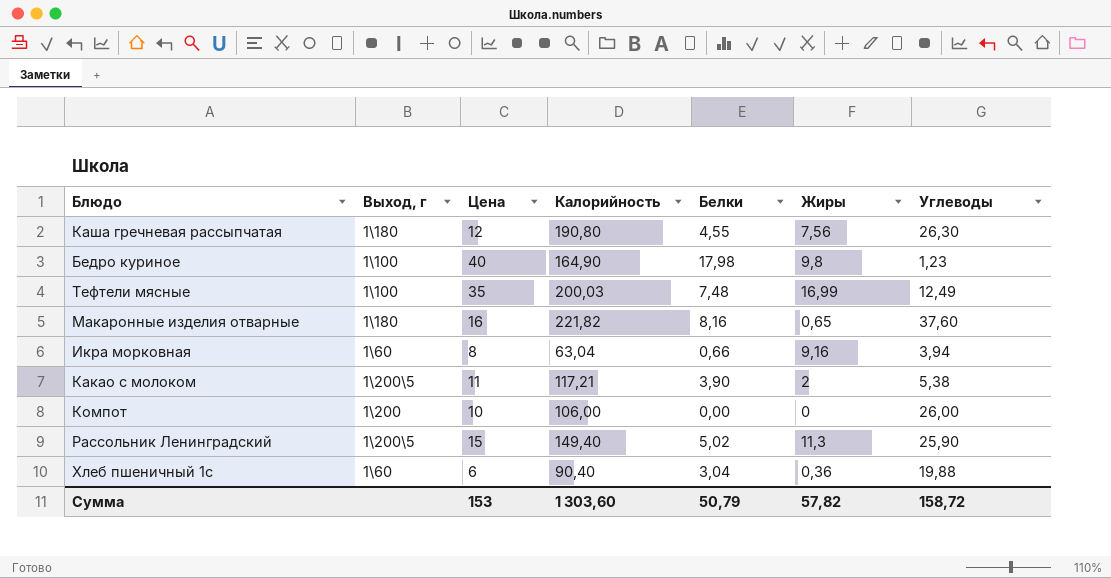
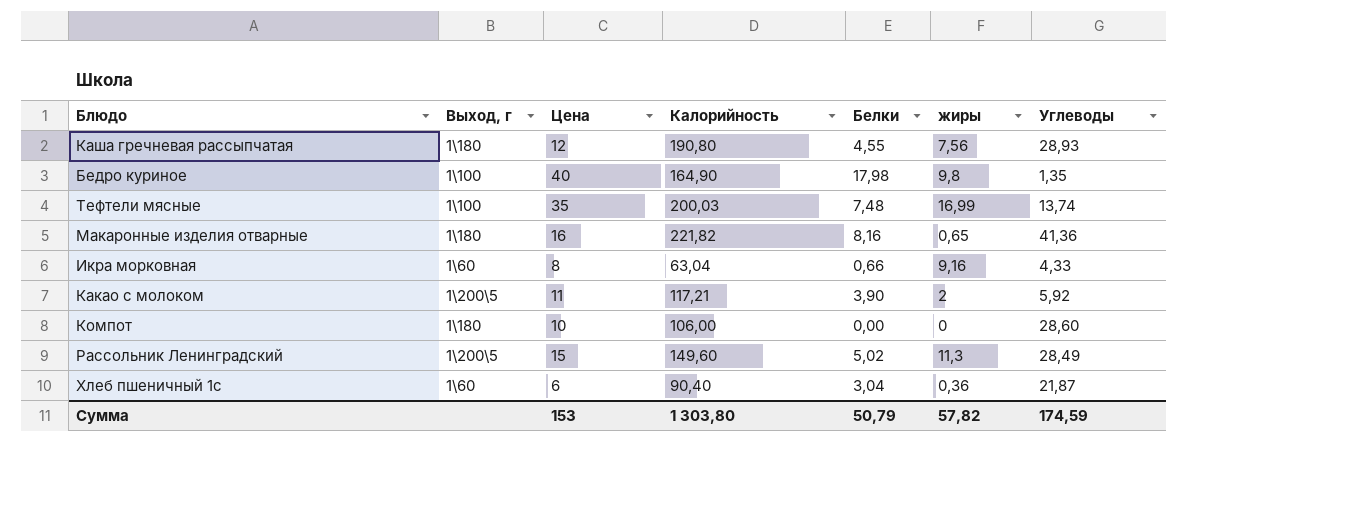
column name: Жиры -> жиры
Каша гречневая рассыпчатая | Углеводы: 26,30 -> 28,93
Бедро куриное | Углеводы: 1,23 -> 1,35
Тефтели мясные | Углеводы: 12,49 -> 13,74
Макаронные изделия отварные | Углеводы: 37,60 -> 41,36
Икра морковная | Углеводы: 3,94 -> 4,33
Какао с молоком | Углеводы: 5,38 -> 5,92
Компот | Выход, г: 1\200 -> 1\180
Компот | Углеводы: 26,00 -> 28,60
Рассольник Ленинградский | Калорийность: 149,40 -> 149,60
Рассольник Ленинградский | Углеводы: 25,90 -> 28,49
Хлеб пшеничный 1с | Углеводы: 19,88 -> 21,87
Сумма | Калорийность: 1 303,60 -> 1 303,80
Сумма | Углеводы: 158,72 -> 174,59

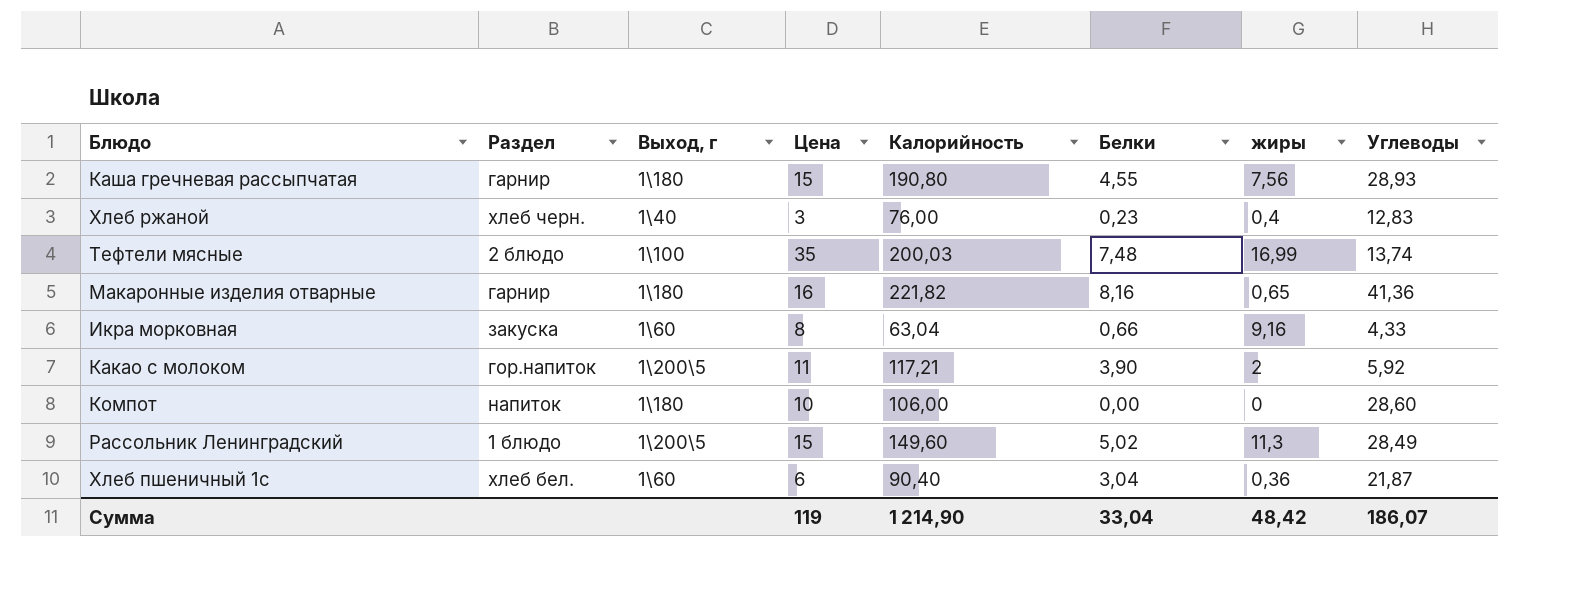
column Раздел | position: none -> 2
row Бедро куриное: 1\100 | 40 | 164,90 | 17,98 | 9,8 | 1,35 -> none
Каша гречневая рассыпчатая | Цена: 12 -> 15
row Хлеб ржаной: none -> хлеб черн. | 1\40 | 3 | 76,00 | 0,23 | 0,4 | 12,83
Сумма | Цена: 153 -> 119
Сумма | Калорийность: 1 303,80 -> 1 214,90
Сумма | Белки: 50,79 -> 33,04
Сумма | жиры: 57,82 -> 48,42
Сумма | Углеводы: 174,59 -> 186,07

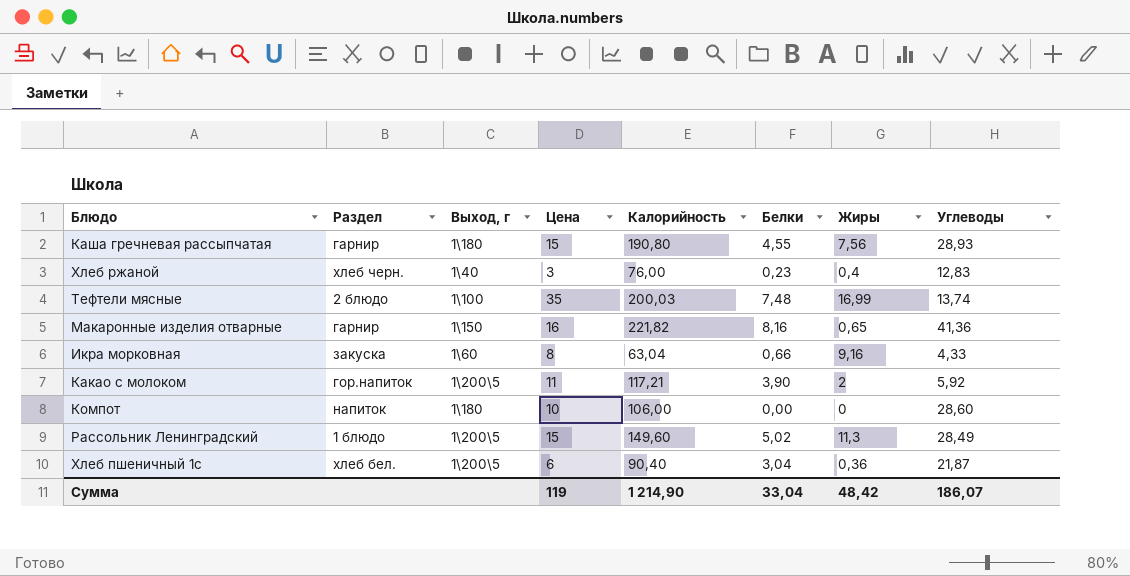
column name: жиры -> Жиры
Макаронные изделия отварные | Выход, г: 1\180 -> 1\150
Хлеб пшеничный 1с | Выход, г: 1\60 -> 1\200\5

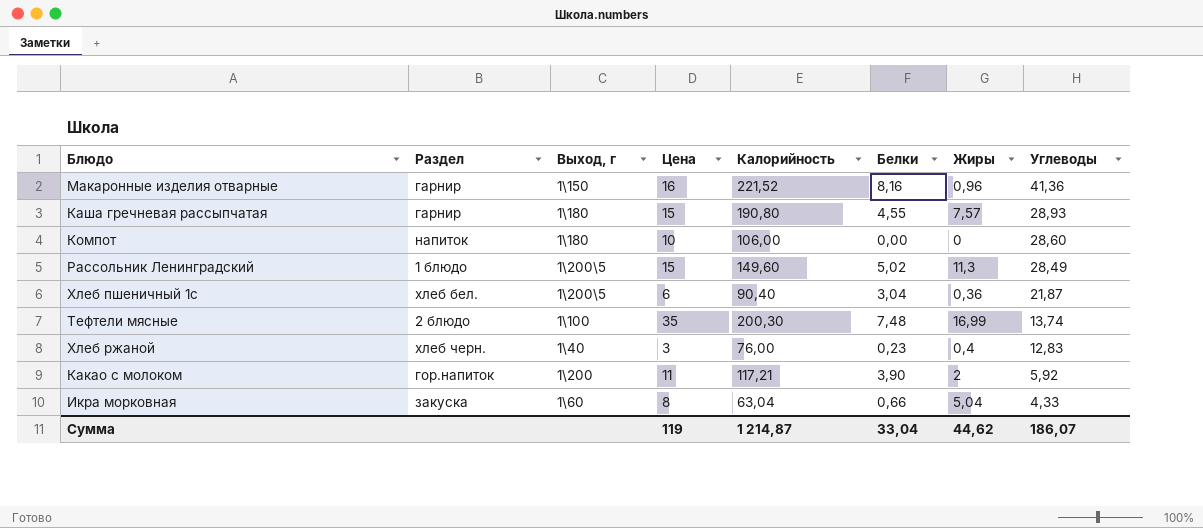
row order: none -> Углеводы descending
Макаронные изделия отварные | Калорийность: 221,82 -> 221,52
Макаронные изделия отварные | Жиры: 0,65 -> 0,96
Каша гречневая рассыпчатая | Жиры: 7,56 -> 7,57
Тефтели мясные | Калорийность: 200,03 -> 200,30
Какао с молоком | Выход, г: 1\200\5 -> 1\200
Икра морковная | Жиры: 9,16 -> 5,04
Сумма | Калорийность: 1 214,90 -> 1 214,87
Сумма | Жиры: 48,42 -> 44,62

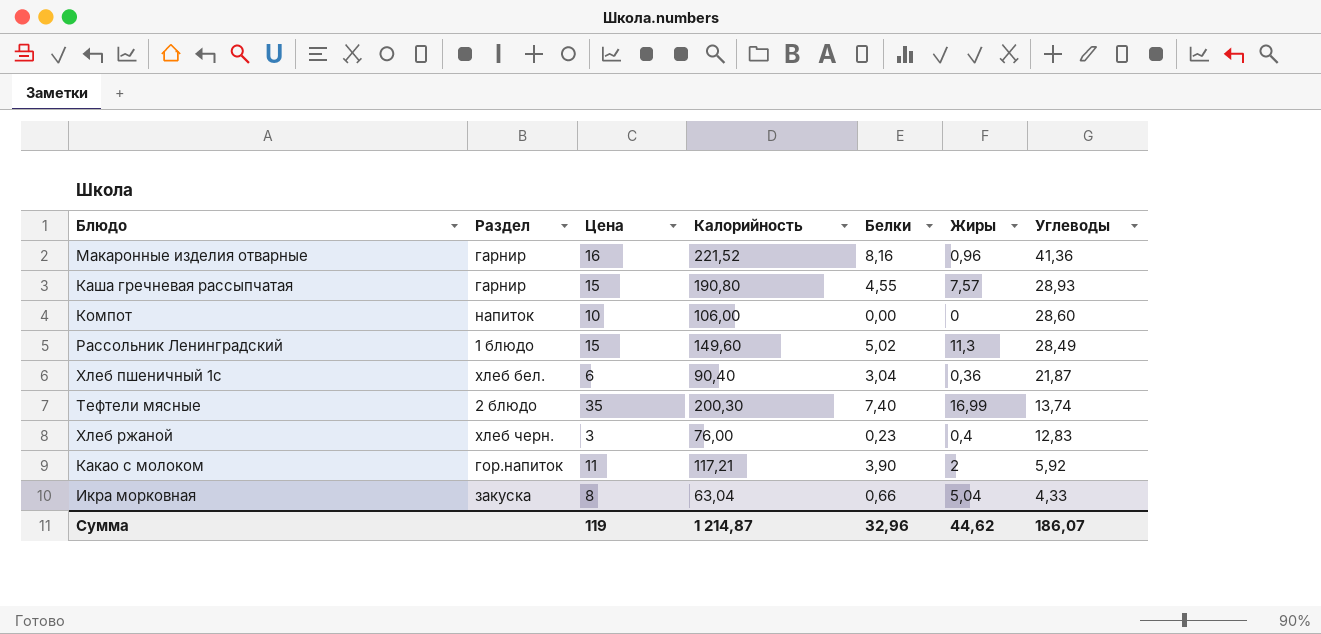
column Выход, г | position: 3 -> none
Тефтели мясные | Белки: 7,48 -> 7,40
Сумма | Белки: 33,04 -> 32,96

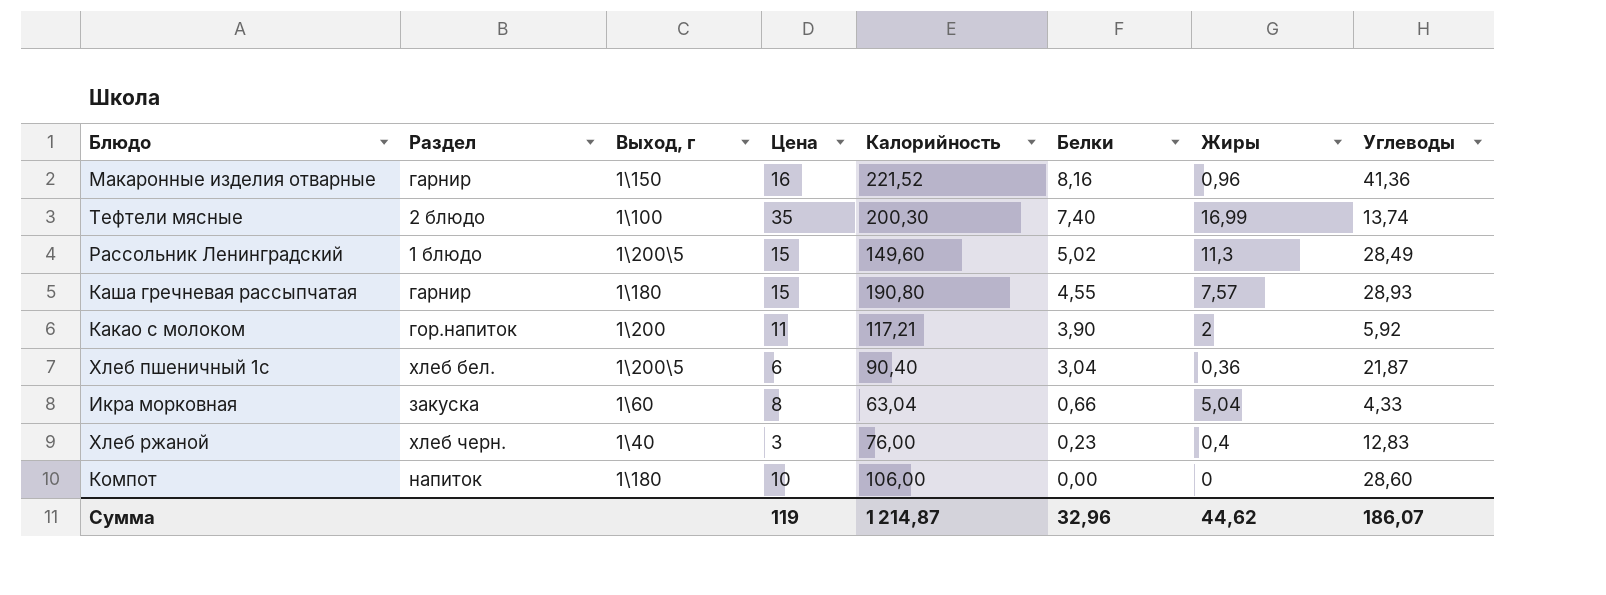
row order: Углеводы descending -> Белки descending
column Выход, г | position: none -> 3

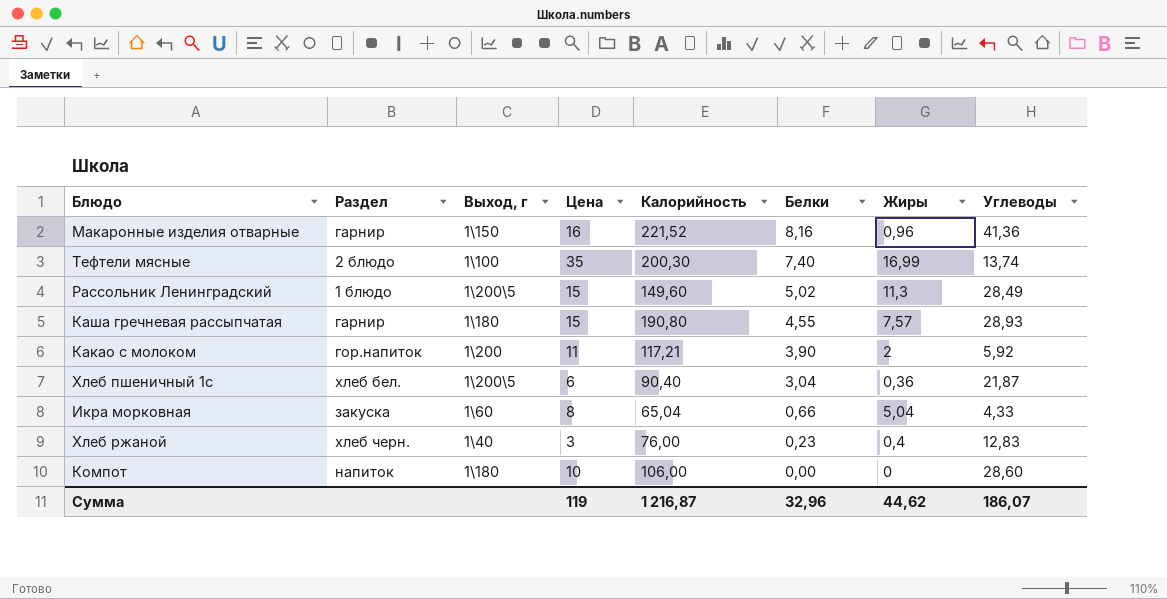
Икра морковная | Калорийность: 63,04 -> 65,04
Сумма | Калорийность: 1 214,87 -> 1 216,87

